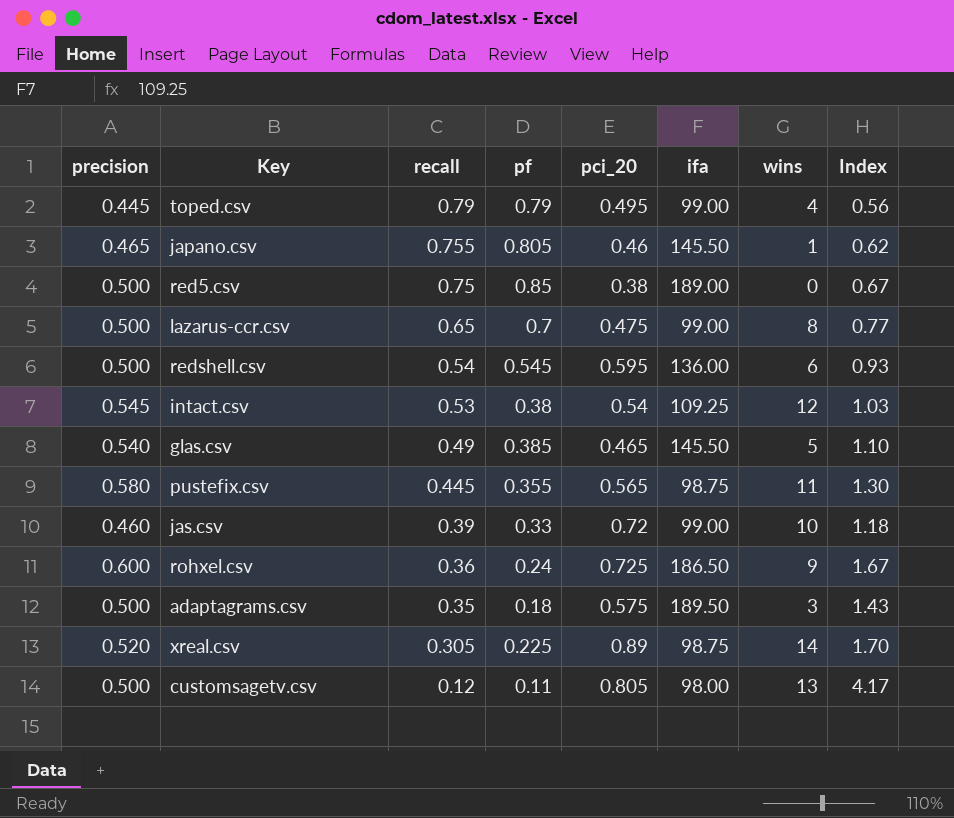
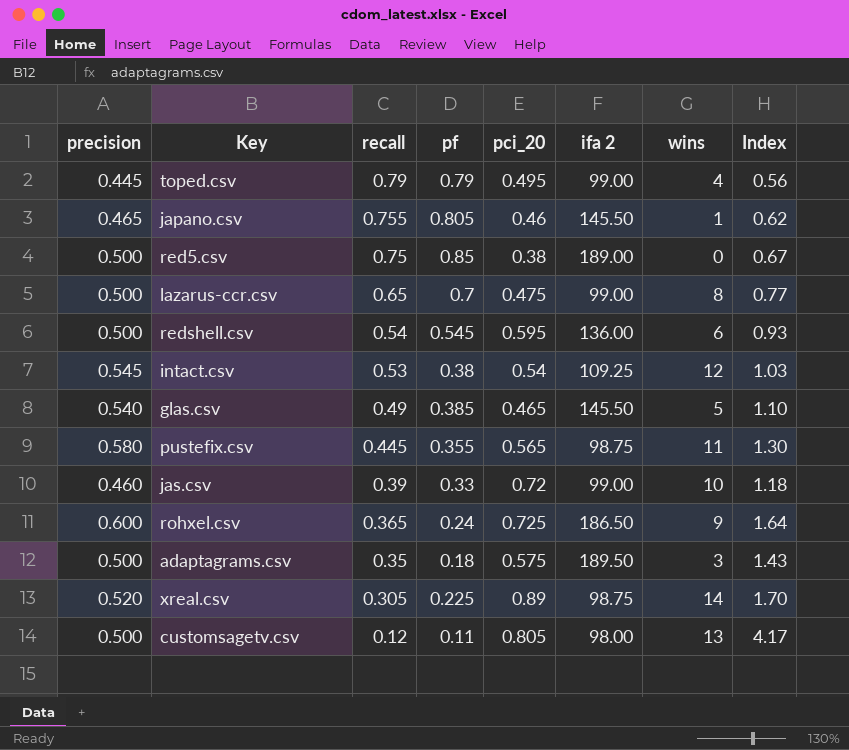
column name: ifa -> ifa 2
rohxel.csv | recall: 0.36 -> 0.365
rohxel.csv | Index: 1.67 -> 1.64

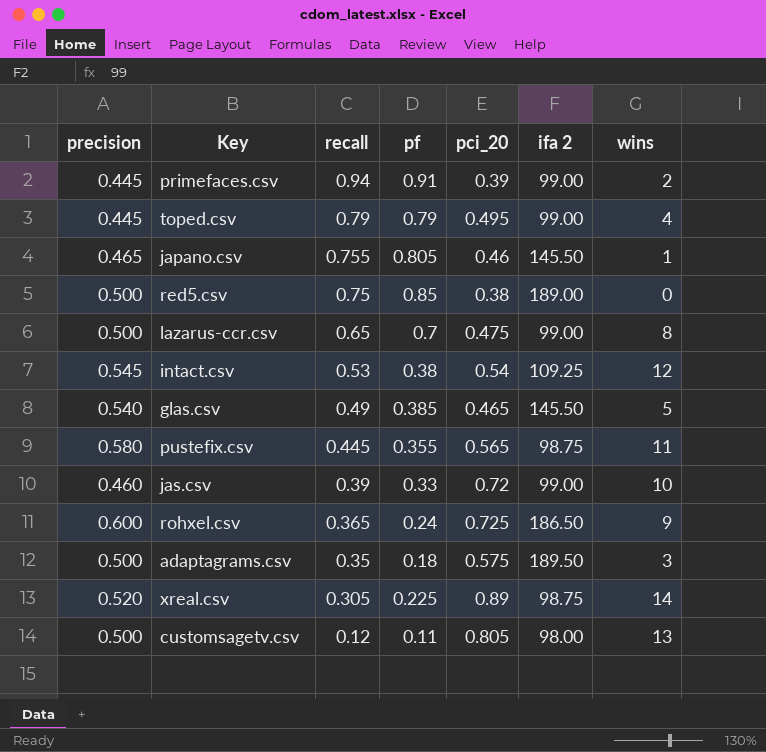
column Index | formula: [precision] / [recall] -> none
row redshell.csv: 0.500 | 0.54 | 0.545 | 0.595 | 136.00 | 6 | 0.93 -> none
row primefaces.csv: none -> 0.445 | 0.94 | 0.91 | 0.39 | 99.00 | 2

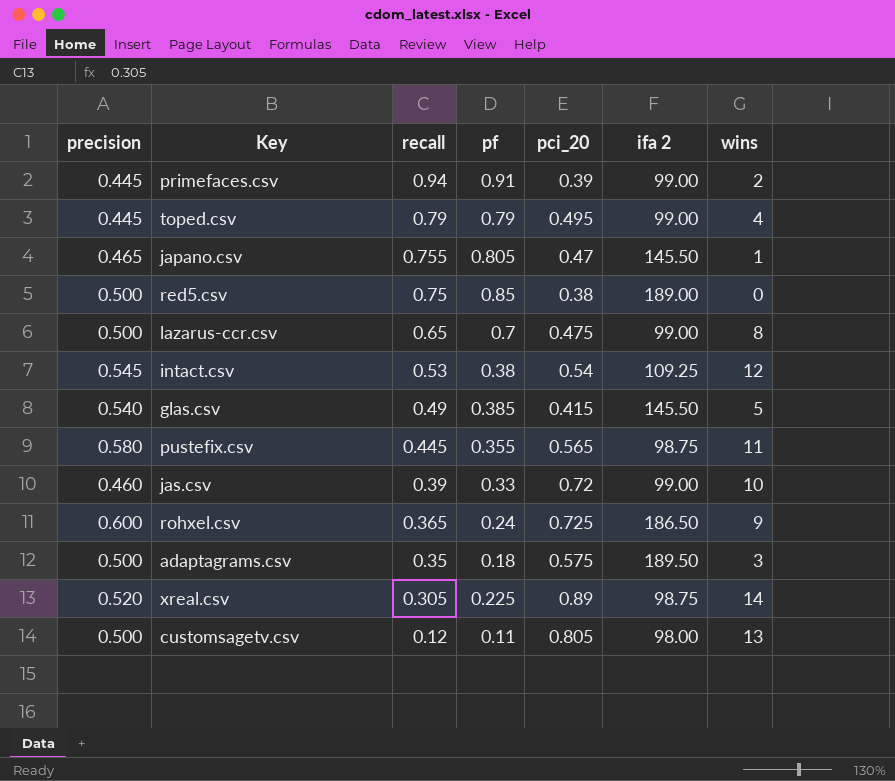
japano.csv | pci_20: 0.46 -> 0.47
glas.csv | pci_20: 0.465 -> 0.415

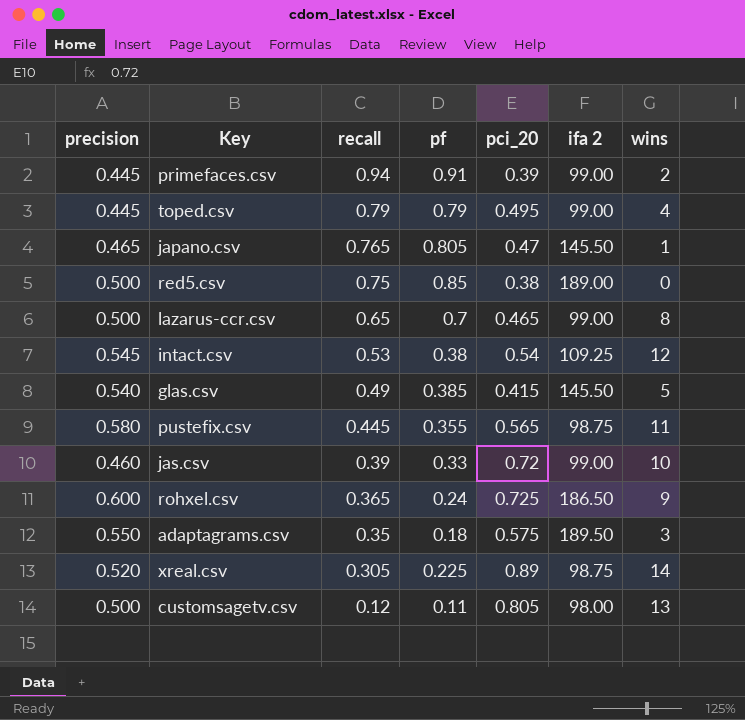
japano.csv | recall: 0.755 -> 0.765
lazarus-ccr.csv | pci_20: 0.475 -> 0.465
adaptagrams.csv | precision: 0.500 -> 0.550

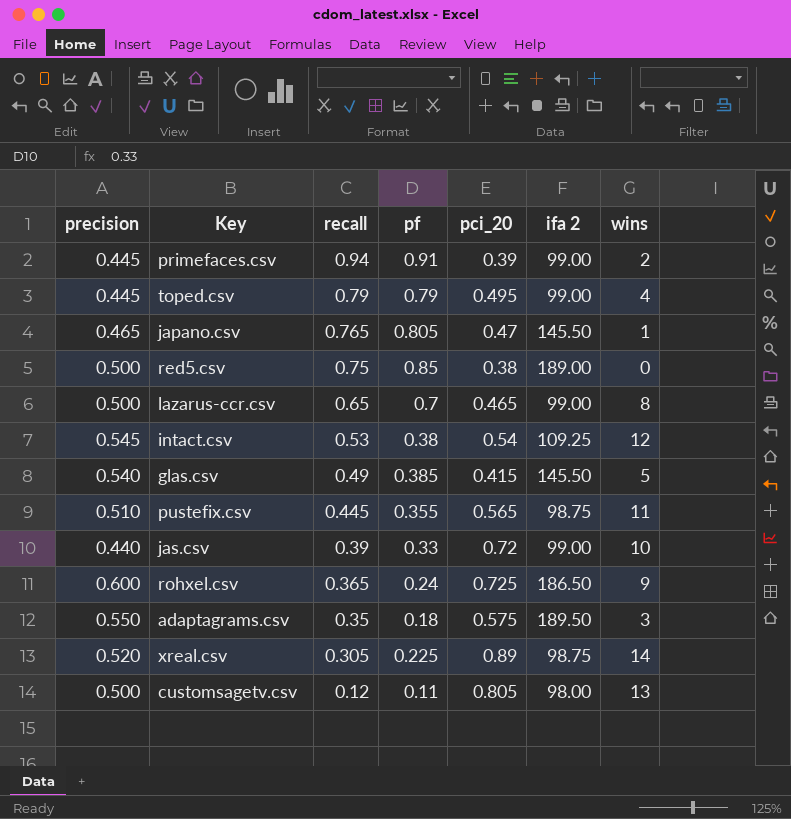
pustefix.csv | precision: 0.580 -> 0.510
jas.csv | precision: 0.460 -> 0.440

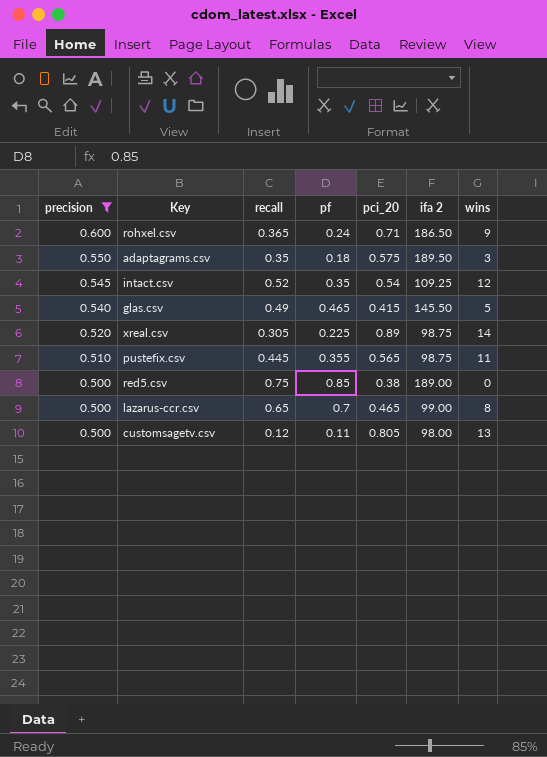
filter: none -> precision >= 0.500
row order: recall descending -> precision descending
rohxel.csv | pci_20: 0.725 -> 0.71
intact.csv | recall: 0.53 -> 0.52
intact.csv | pf: 0.38 -> 0.35
glas.csv | pf: 0.385 -> 0.465

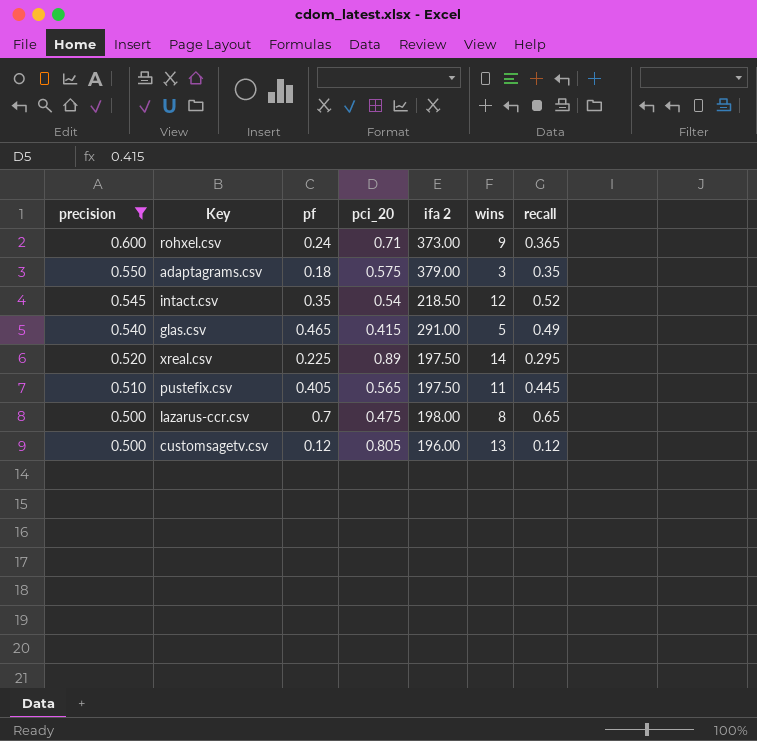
column recall | position: 3 -> 7
row red5.csv: 0.500 | 0.75 | 0.85 | 0.38 | 189.00 | 0 -> none
rohxel.csv | ifa 2: 186.50 -> 373.00
adaptagrams.csv | ifa 2: 189.50 -> 379.00
intact.csv | ifa 2: 109.25 -> 218.50
glas.csv | ifa 2: 145.50 -> 291.00
xreal.csv | ifa 2: 98.75 -> 197.50
xreal.csv | recall: 0.305 -> 0.295
pustefix.csv | pf: 0.355 -> 0.405
pustefix.csv | ifa 2: 98.75 -> 197.50
lazarus-ccr.csv | pci_20: 0.465 -> 0.475
lazarus-ccr.csv | ifa 2: 99.00 -> 198.00
customsagetv.csv | pf: 0.11 -> 0.12
customsagetv.csv | ifa 2: 98.00 -> 196.00

